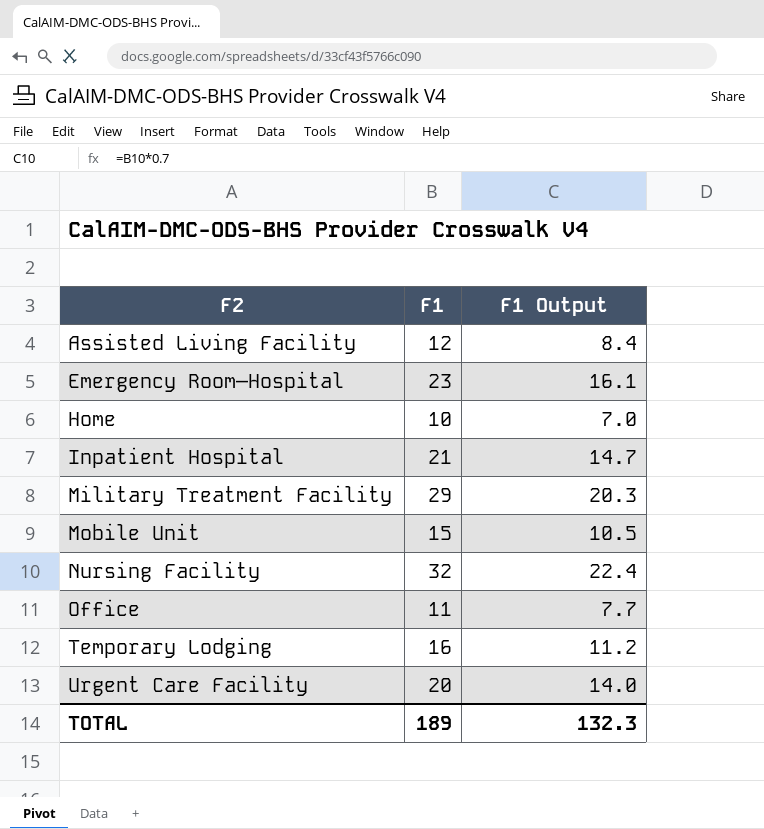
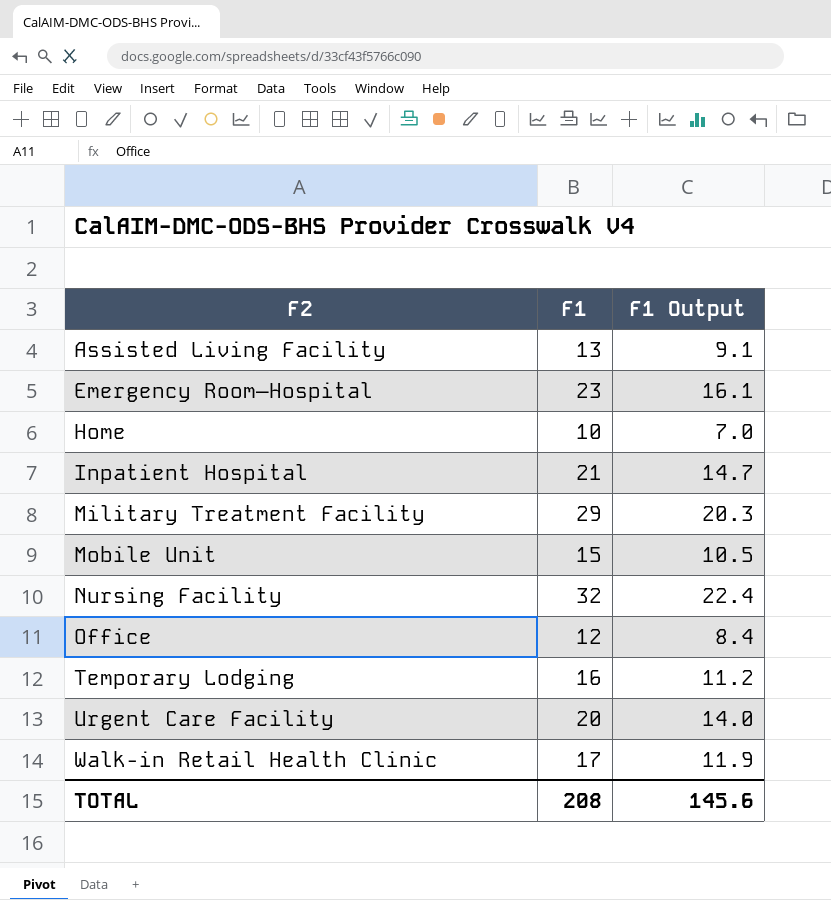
Assisted Living Facility | F1: 12 -> 13
Assisted Living Facility | F1 Output: 8.4 -> 9.1
Office | F1: 11 -> 12
Office | F1 Output: 7.7 -> 8.4
row Walk-in Retail Health Clinic: none -> 17 | 11.9
TOTAL | F1: 189 -> 208
TOTAL | F1 Output: 132.3 -> 145.6

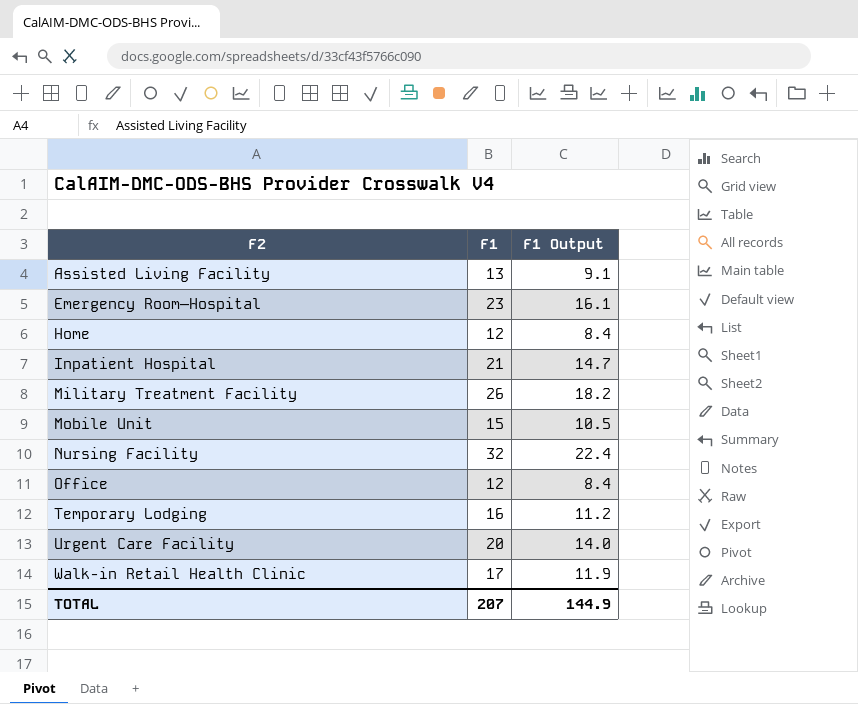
Home | F1: 10 -> 12
Home | F1 Output: 7.0 -> 8.4
Military Treatment Facility | F1: 29 -> 26
Military Treatment Facility | F1 Output: 20.3 -> 18.2
TOTAL | F1: 208 -> 207
TOTAL | F1 Output: 145.6 -> 144.9

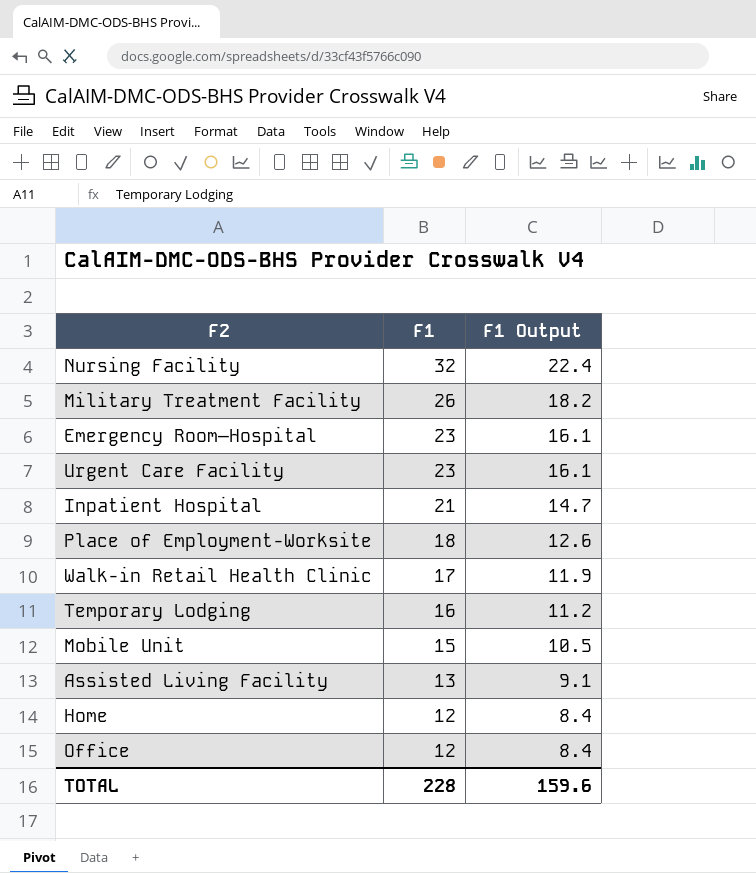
row order: F2 ascending -> F1 descending
Urgent Care Facility | F1: 20 -> 23
Urgent Care Facility | F1 Output: 14.0 -> 16.1
row Place of Employment-Worksite: none -> 18 | 12.6
TOTAL | F1: 207 -> 228
TOTAL | F1 Output: 144.9 -> 159.6

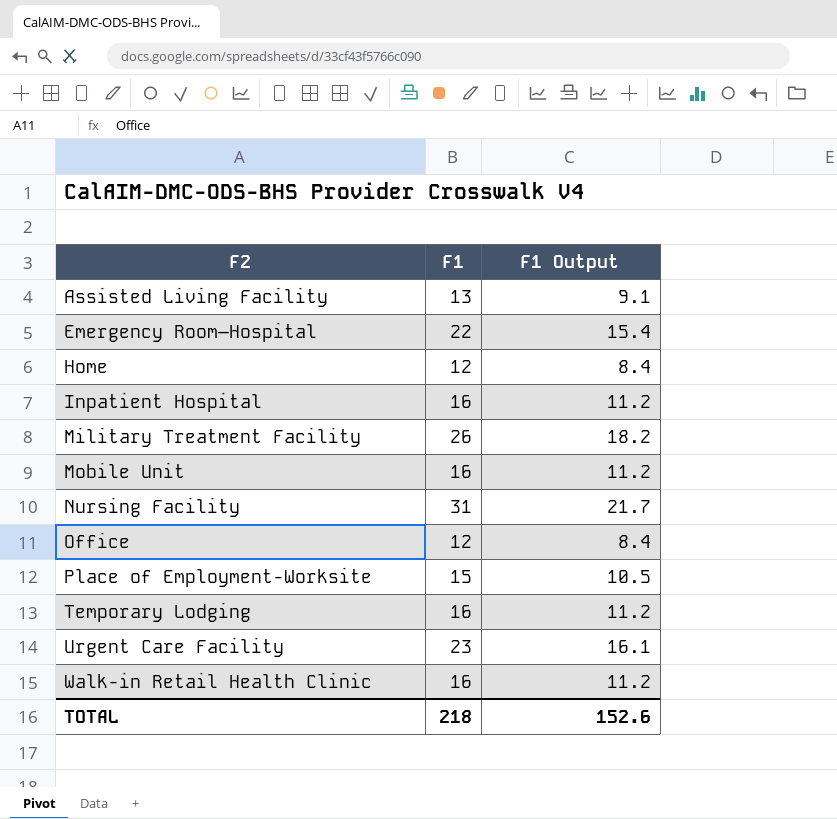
row order: F1 descending -> F2 ascending
Emergency Room—Hospital | F1: 23 -> 22
Emergency Room—Hospital | F1 Output: 16.1 -> 15.4
Inpatient Hospital | F1: 21 -> 16
Inpatient Hospital | F1 Output: 14.7 -> 11.2
Mobile Unit | F1: 15 -> 16
Mobile Unit | F1 Output: 10.5 -> 11.2
Nursing Facility | F1: 32 -> 31
Nursing Facility | F1 Output: 22.4 -> 21.7
Place of Employment-Worksite | F1: 18 -> 15
Place of Employment-Worksite | F1 Output: 12.6 -> 10.5
Walk-in Retail Health Clinic | F1: 17 -> 16
Walk-in Retail Health Clinic | F1 Output: 11.9 -> 11.2
TOTAL | F1: 228 -> 218
TOTAL | F1 Output: 159.6 -> 152.6

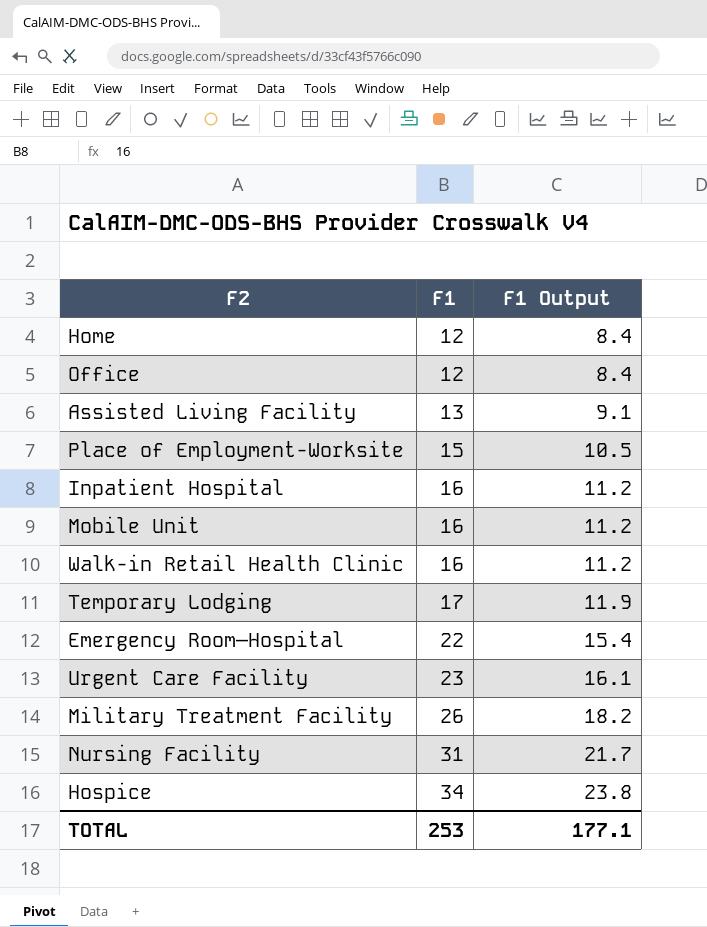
row order: F2 ascending -> F1 ascending
Temporary Lodging | F1: 16 -> 17
Temporary Lodging | F1 Output: 11.2 -> 11.9
row Hospice: none -> 34 | 23.8
TOTAL | F1: 218 -> 253
TOTAL | F1 Output: 152.6 -> 177.1

